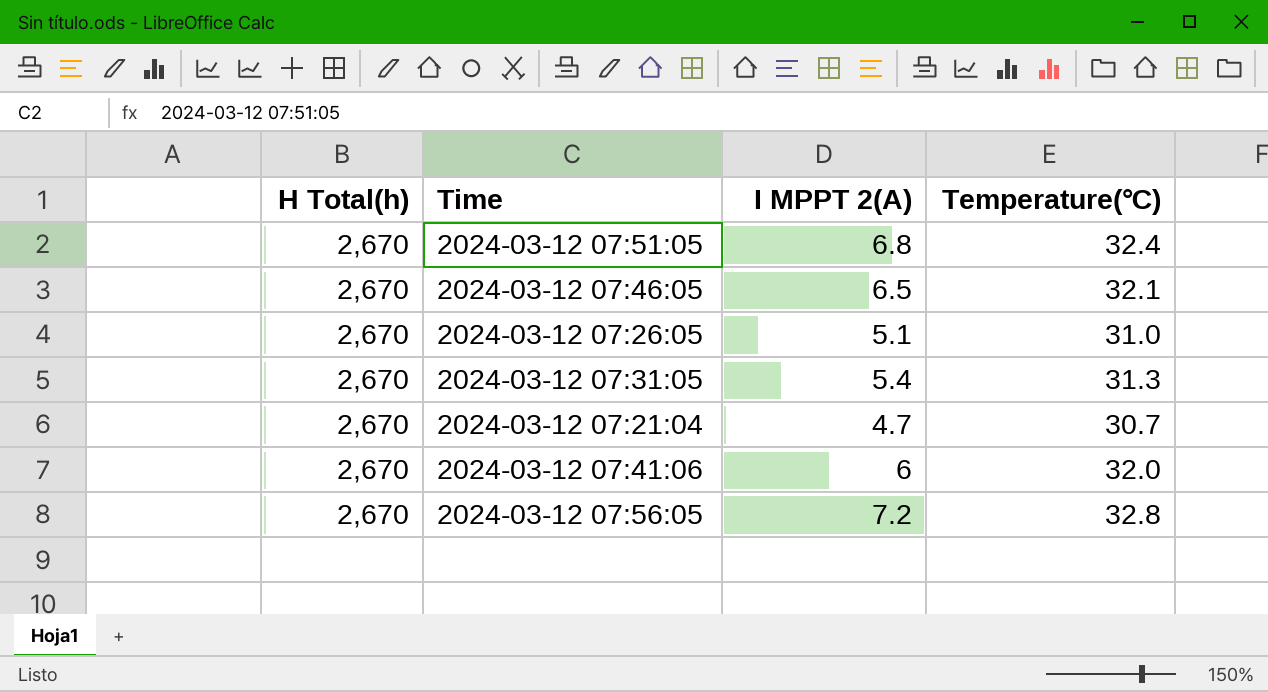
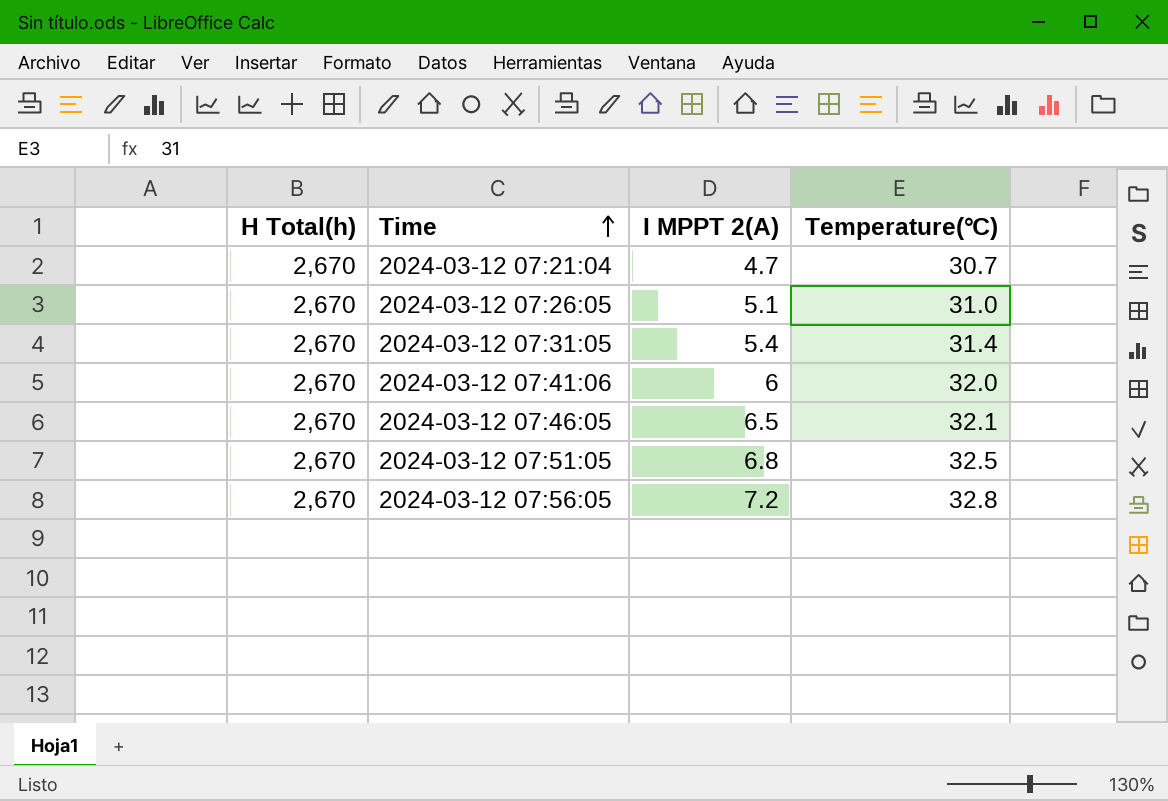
row order: none -> Time ascending
2024-03-12 07:31:05 | Temperature(℃): 31.3 -> 31.4
2024-03-12 07:51:05 | Temperature(℃): 32.4 -> 32.5

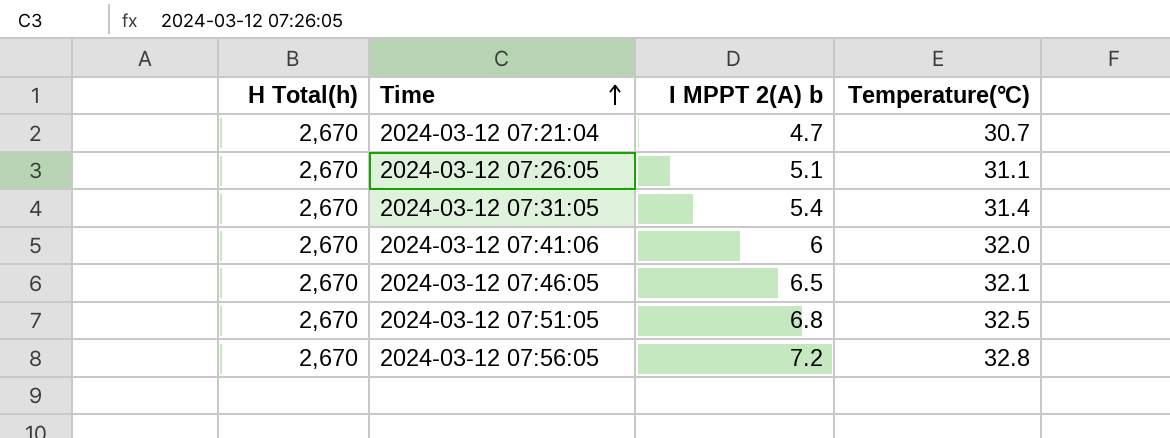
column name: I MPPT 2(A) -> I MPPT 2(A) b
2024-03-12 07:26:05 | Temperature(℃): 31.0 -> 31.1

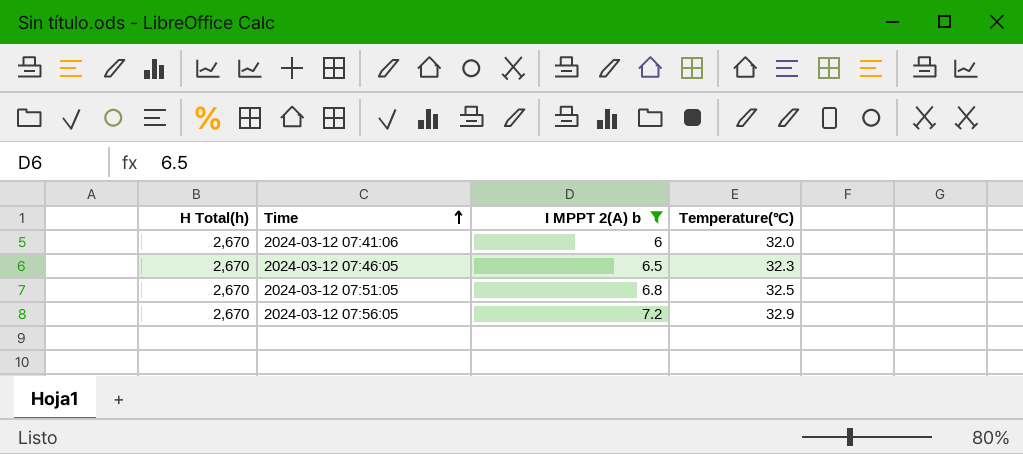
filter: none -> I MPPT 2(A) b >= 6
2024-03-12 07:46:05 | Temperature(℃): 32.1 -> 32.3
2024-03-12 07:56:05 | Temperature(℃): 32.8 -> 32.9

